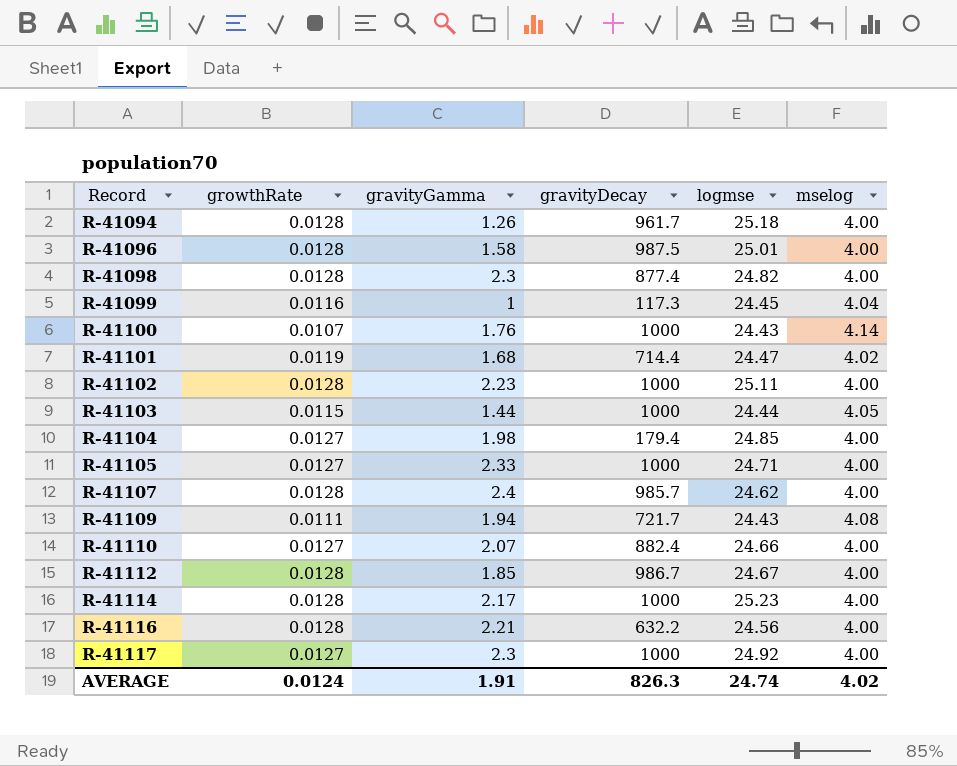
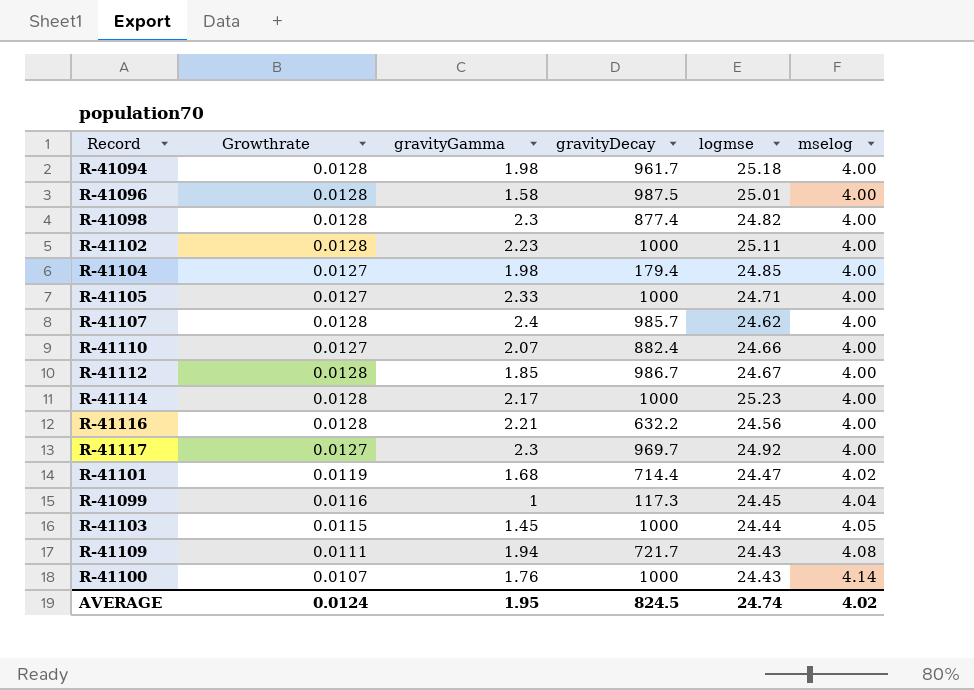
row order: Record ascending -> mselog ascending
column name: growthRate -> Growthrate
R-41094 | gravityGamma: 1.26 -> 1.98
R-41117 | gravityDecay: 1000 -> 969.7
R-41103 | gravityGamma: 1.44 -> 1.45
AVERAGE | gravityGamma: 1.91 -> 1.95
AVERAGE | gravityDecay: 826.3 -> 824.5

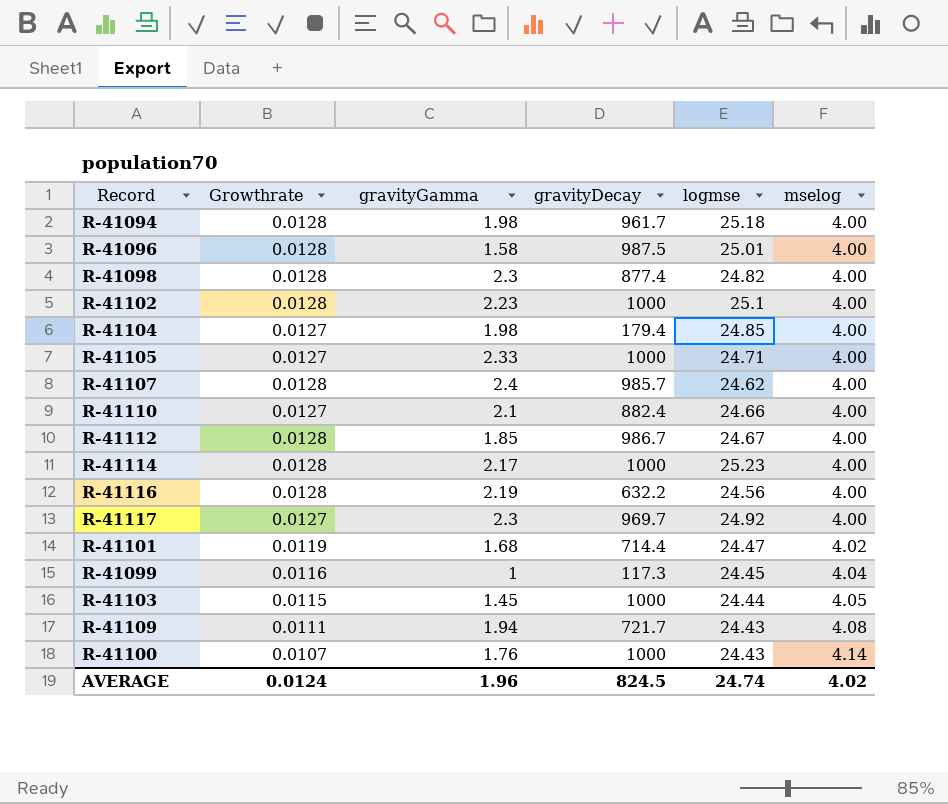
R-41102 | logmse: 25.11 -> 25.1
R-41110 | gravityGamma: 2.07 -> 2.1
R-41116 | gravityGamma: 2.21 -> 2.19
AVERAGE | gravityGamma: 1.95 -> 1.96

